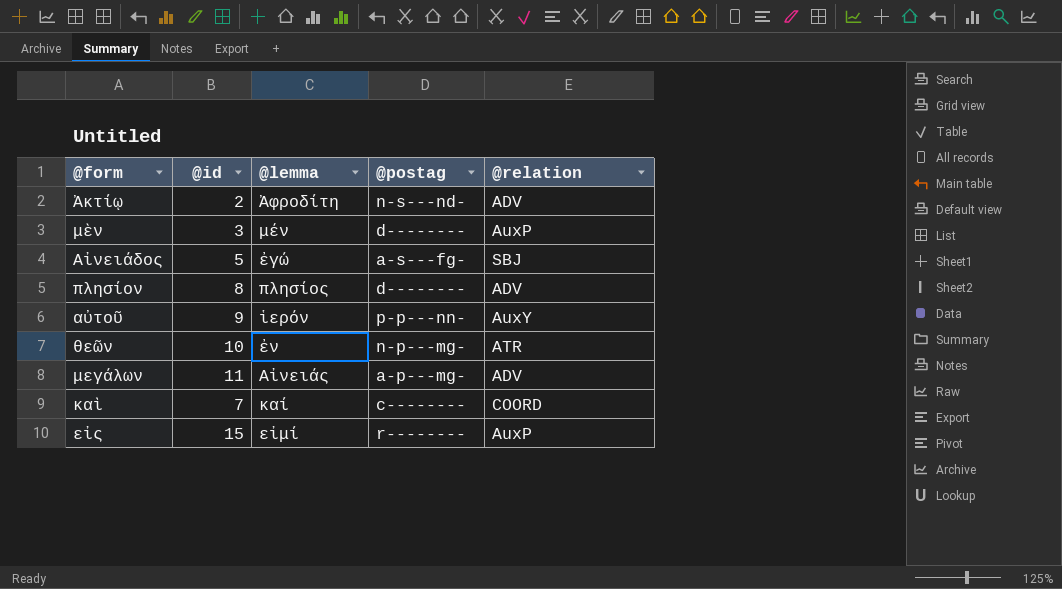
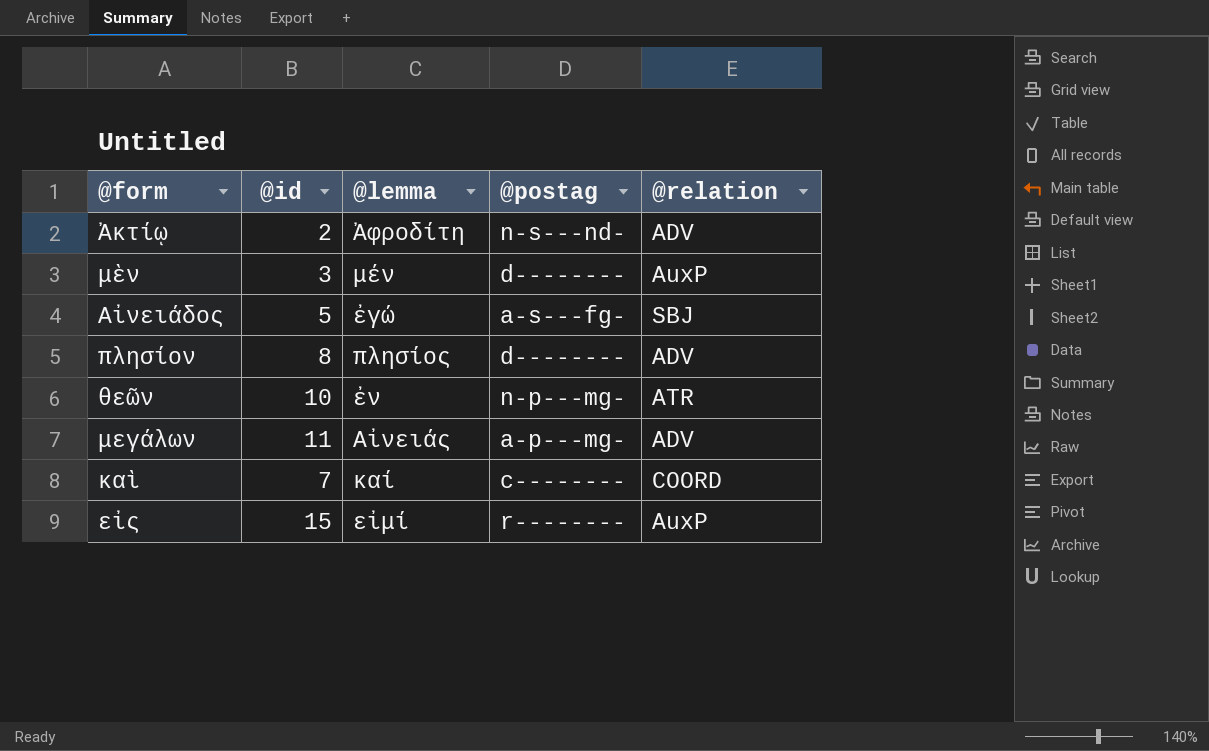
row αὐτοῦ: 9 | ἱερόν | p-p---nn- | AuxY -> none

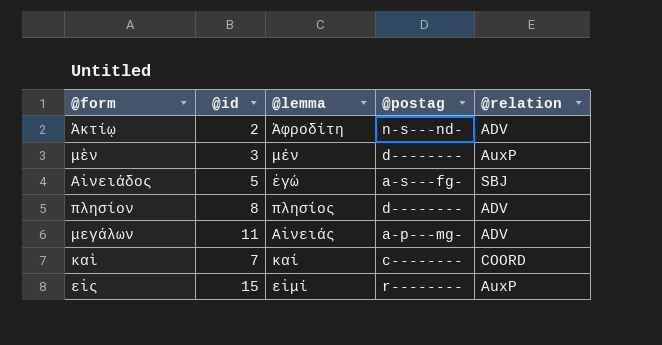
row θεῶν: 10 | ἐν | n-p---mg- | ATR -> none

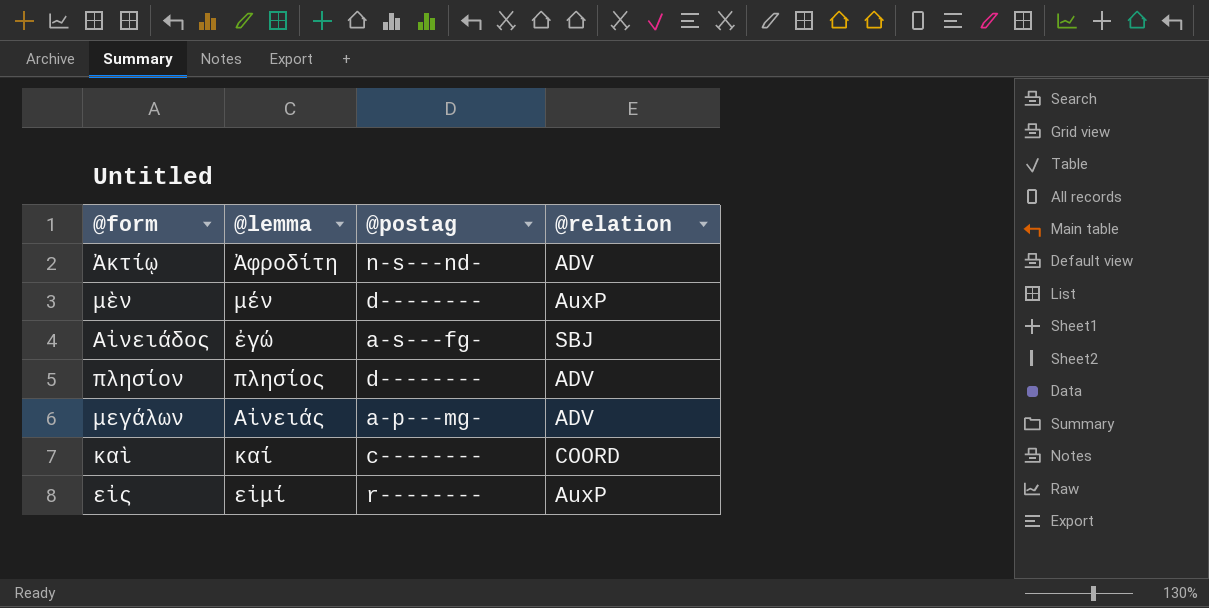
column @id | position: 2 -> none

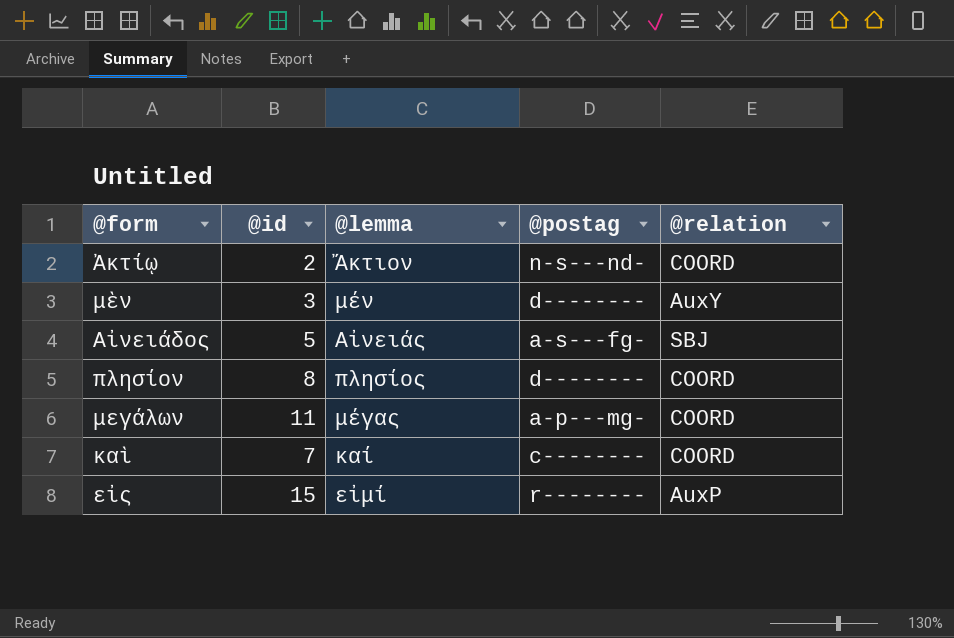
column @id | position: none -> 2
Ἀκτίῳ | @lemma: Ἀφροδίτη -> Ἄκτιον
Ἀκτίῳ | @relation: ADV -> COORD
μὲν | @relation: AuxP -> AuxY
Αἰνειάδος | @lemma: ἐγώ -> Αἰνειάς
πλησίον | @relation: ADV -> COORD
μεγάλων | @lemma: Αἰνειάς -> μέγας
μεγάλων | @relation: ADV -> COORD

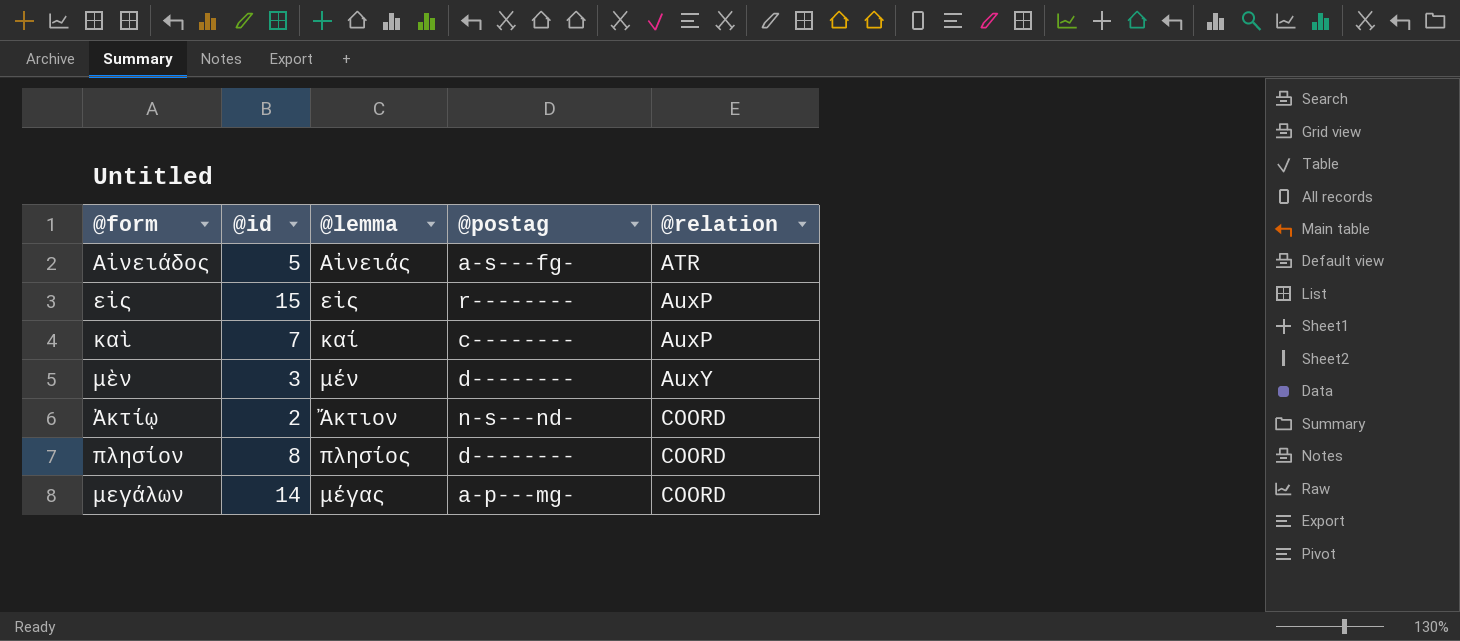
row order: none -> @relation ascending
Αἰνειάδος | @relation: SBJ -> ATR
εἰς | @lemma: εἰμί -> εἰς
καὶ | @relation: COORD -> AuxP
μεγάλων | @id: 11 -> 14

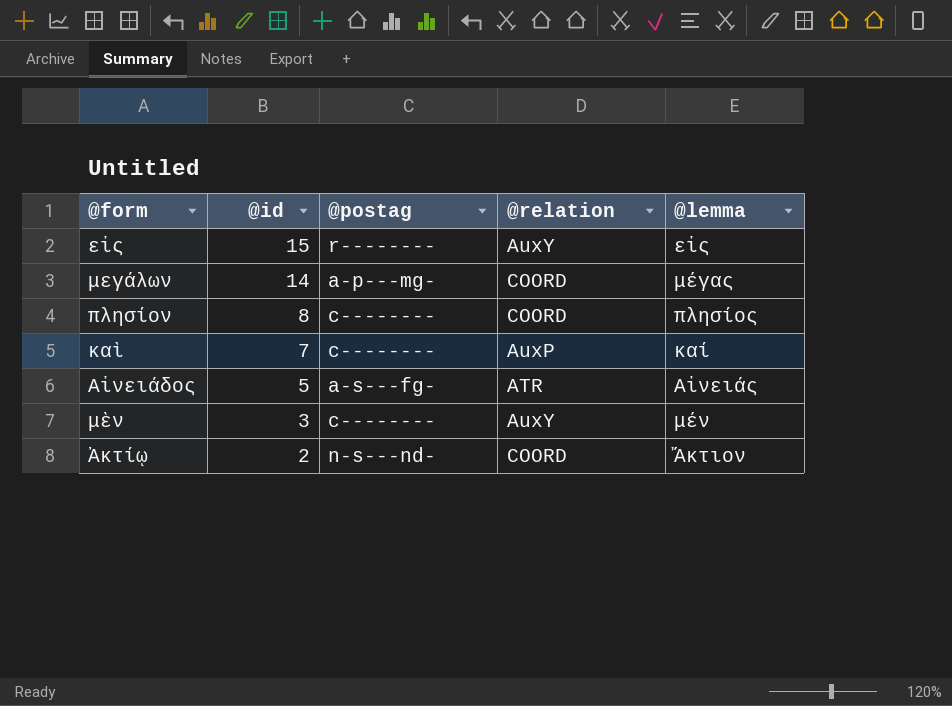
row order: @relation ascending -> @id descending
column @lemma | position: 3 -> 5
εἰς | @relation: AuxP -> AuxY
πλησίον | @postag: d-------- -> c--------
μὲν | @postag: d-------- -> c--------

